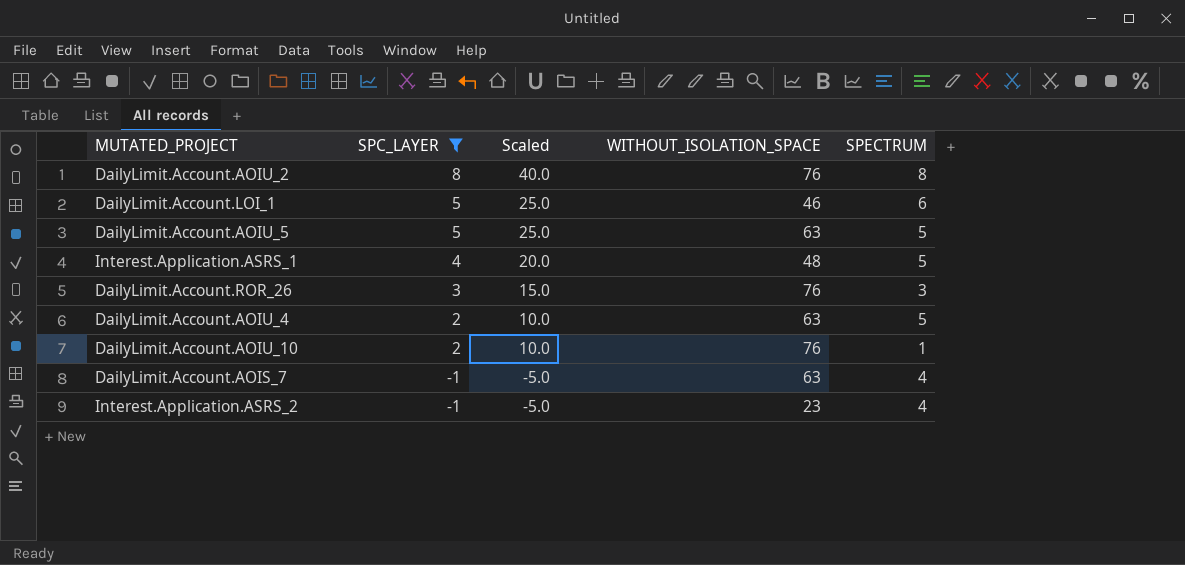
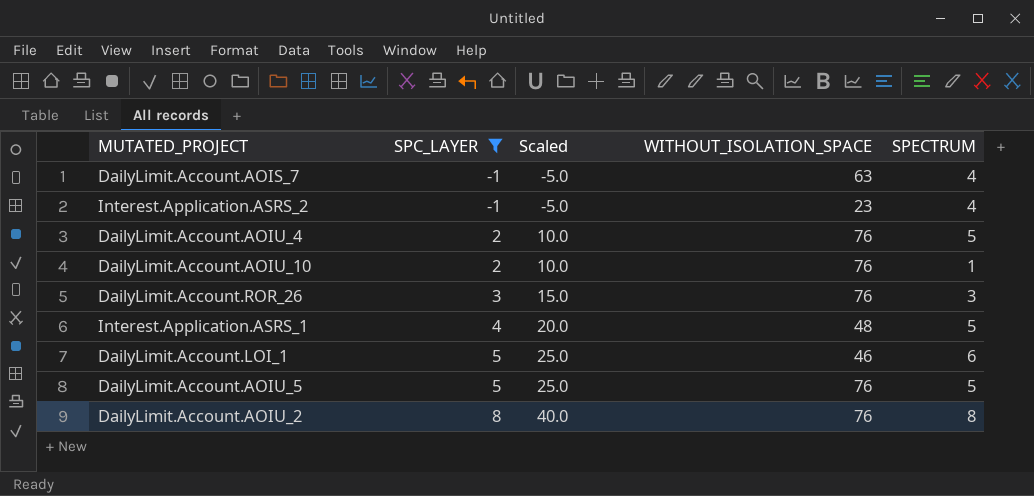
row order: SPC_LAYER descending -> SPC_LAYER ascending
DailyLimit.Account.AOIU_4 | WITHOUT_ISOLATION_SPACE: 63 -> 76
DailyLimit.Account.AOIU_5 | WITHOUT_ISOLATION_SPACE: 63 -> 76

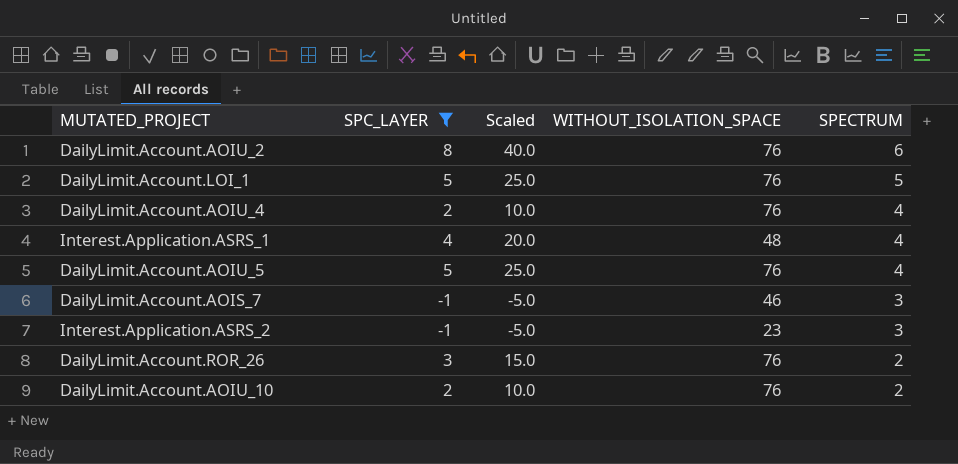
row order: SPC_LAYER ascending -> SPECTRUM descending
DailyLimit.Account.AOIU_2 | SPECTRUM: 8 -> 6
DailyLimit.Account.LOI_1 | WITHOUT_ISOLATION_SPACE: 46 -> 76
DailyLimit.Account.LOI_1 | SPECTRUM: 6 -> 5
DailyLimit.Account.AOIU_4 | SPECTRUM: 5 -> 4
Interest.Application.ASRS_1 | SPECTRUM: 5 -> 4
DailyLimit.Account.AOIU_5 | SPECTRUM: 5 -> 4
DailyLimit.Account.AOIS_7 | WITHOUT_ISOLATION_SPACE: 63 -> 46
DailyLimit.Account.AOIS_7 | SPECTRUM: 4 -> 3
Interest.Application.ASRS_2 | SPECTRUM: 4 -> 3
DailyLimit.Account.ROR_26 | SPECTRUM: 3 -> 2
DailyLimit.Account.AOIU_10 | SPECTRUM: 1 -> 2

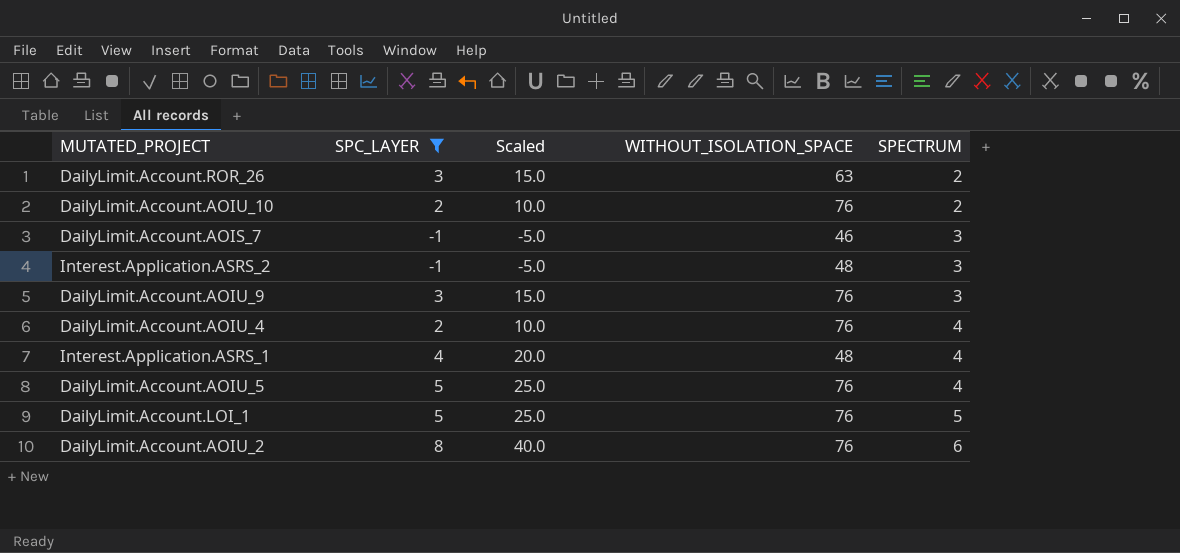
row order: SPECTRUM descending -> SPECTRUM ascending
DailyLimit.Account.ROR_26 | WITHOUT_ISOLATION_SPACE: 76 -> 63
Interest.Application.ASRS_2 | WITHOUT_ISOLATION_SPACE: 23 -> 48
row DailyLimit.Account.AOIU_9: none -> 3 | 15.0 | 76 | 3

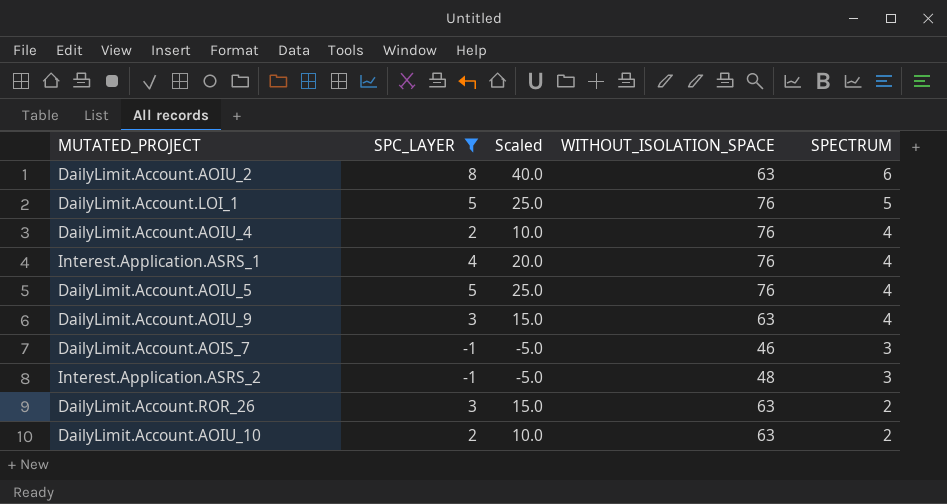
row order: SPECTRUM ascending -> SPECTRUM descending
DailyLimit.Account.AOIU_2 | WITHOUT_ISOLATION_SPACE: 76 -> 63
Interest.Application.ASRS_1 | WITHOUT_ISOLATION_SPACE: 48 -> 76
DailyLimit.Account.AOIU_9 | WITHOUT_ISOLATION_SPACE: 76 -> 63
DailyLimit.Account.AOIU_9 | SPECTRUM: 3 -> 4
DailyLimit.Account.AOIU_10 | WITHOUT_ISOLATION_SPACE: 76 -> 63

